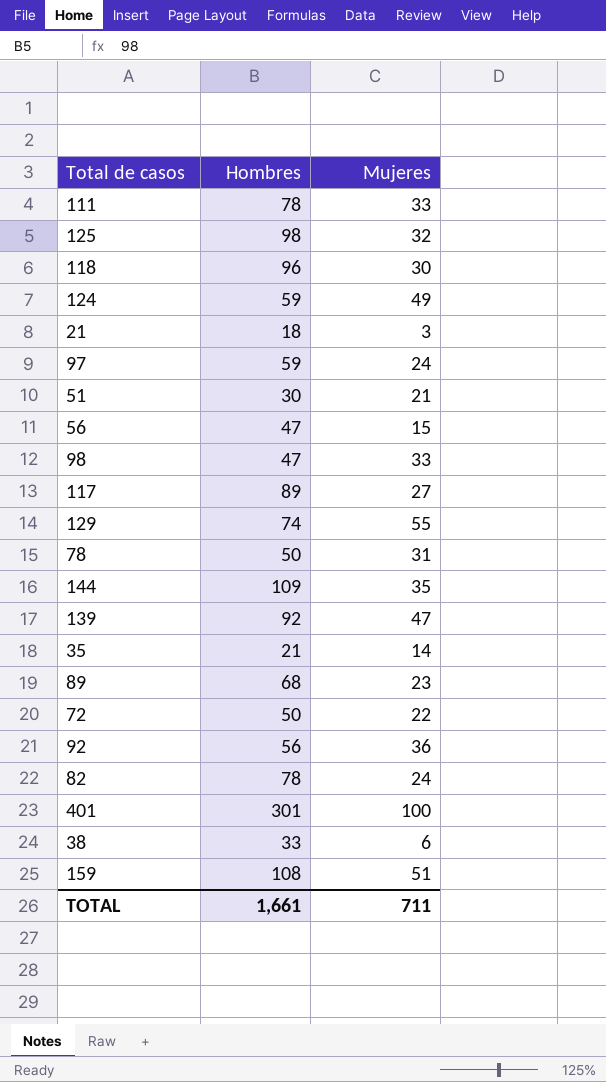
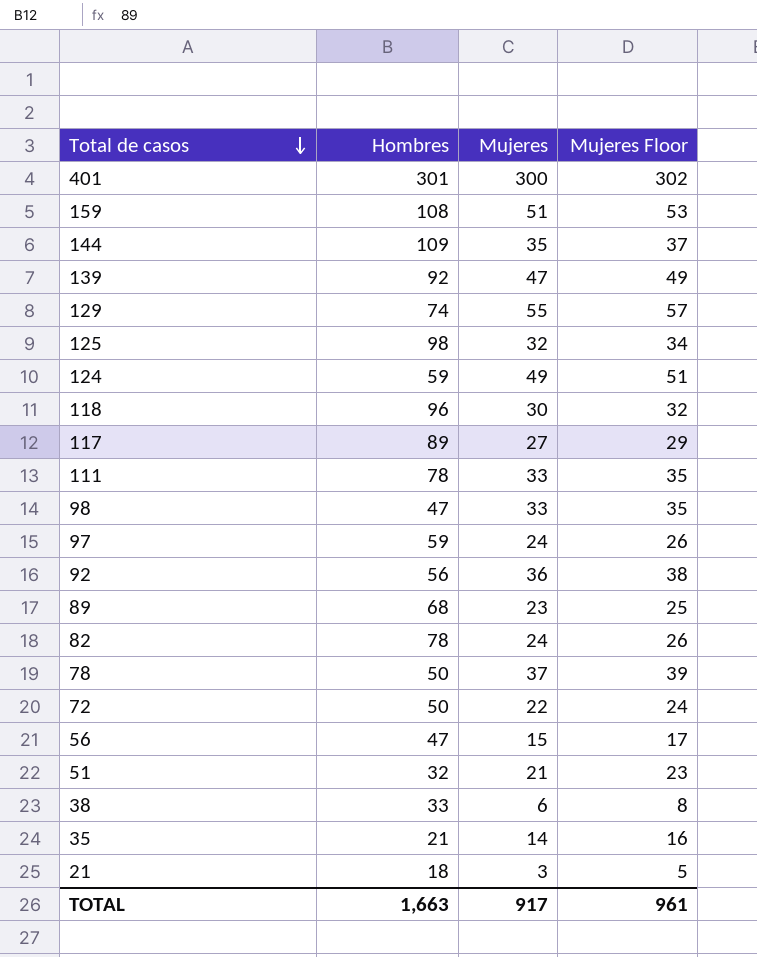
row order: none -> Total de casos descending
column Mujeres Floor | formula: none -> [Mujeres] + 2
401 | Mujeres: 100 -> 300
78 | Mujeres: 31 -> 37
51 | Hombres: 30 -> 32
TOTAL | Hombres: 1,661 -> 1,663
TOTAL | Mujeres: 711 -> 917

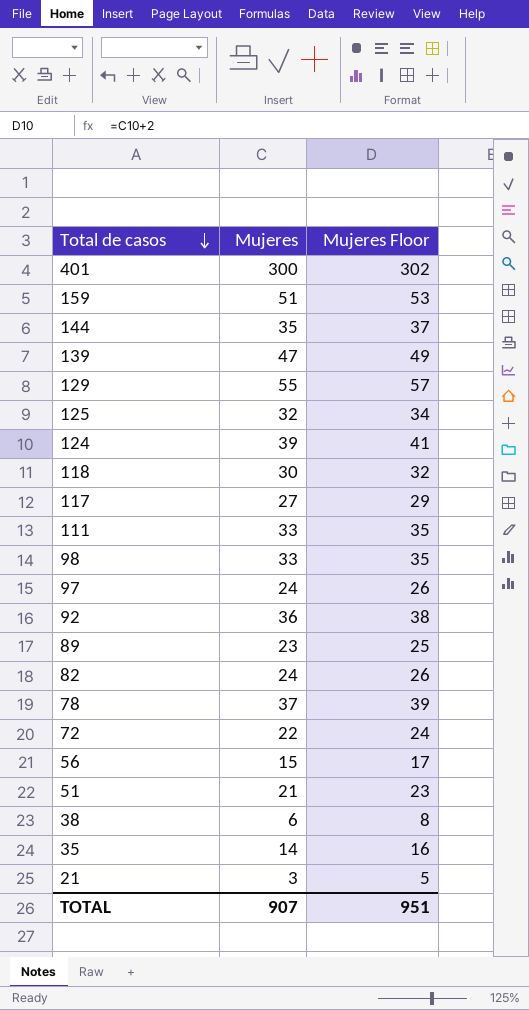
column Hombres | position: 2 -> none
124 | Mujeres: 49 -> 39
124 | Mujeres Floor: 51 -> 41
TOTAL | Mujeres: 917 -> 907
TOTAL | Mujeres Floor: 961 -> 951

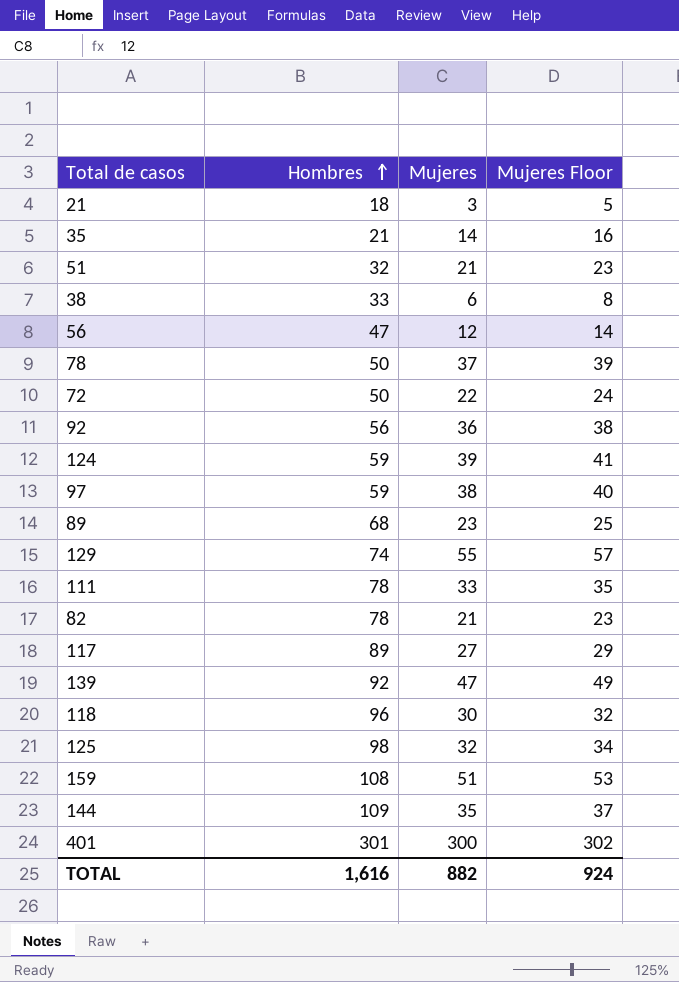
row order: Total de casos descending -> Hombres ascending
column Hombres | position: none -> 2
row 98: 33 | 35 -> none
56 | Mujeres: 15 -> 12
56 | Mujeres Floor: 17 -> 14
97 | Mujeres: 24 -> 38
97 | Mujeres Floor: 26 -> 40
82 | Mujeres: 24 -> 21
82 | Mujeres Floor: 26 -> 23
TOTAL | Mujeres: 907 -> 882
TOTAL | Mujeres Floor: 951 -> 924

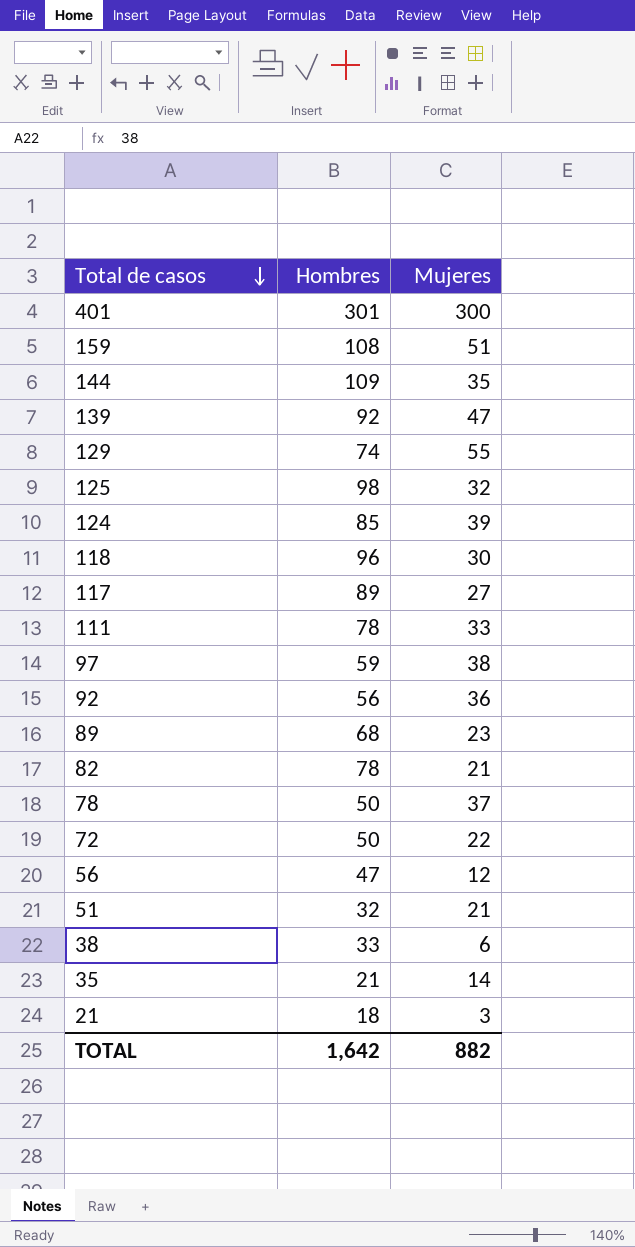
row order: Hombres ascending -> Total de casos descending
column Mujeres Floor | formula: [Mujeres] + 2 -> none
124 | Hombres: 59 -> 85
TOTAL | Hombres: 1,616 -> 1,642

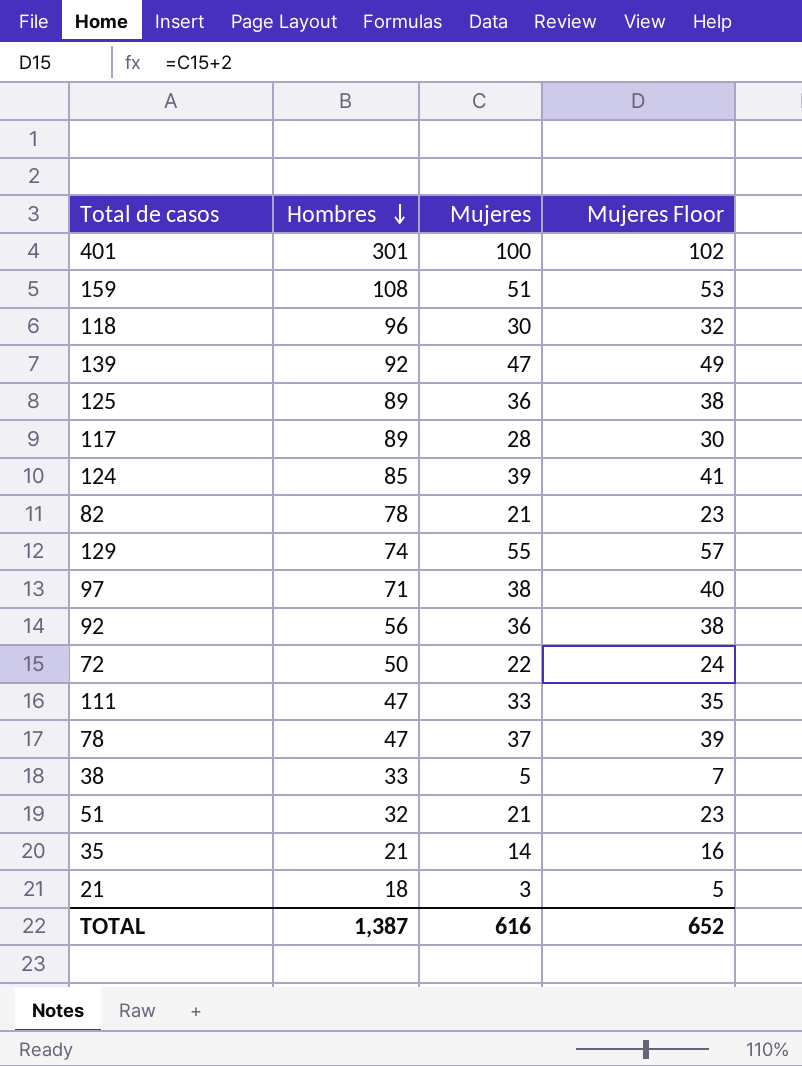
row order: Total de casos descending -> Hombres descending
column Mujeres Floor | formula: none -> [Mujeres] + 2
row 144: 109 | 35 -> none
row 89: 68 | 23 -> none
row 56: 47 | 12 -> none
401 | Mujeres: 300 -> 100
125 | Hombres: 98 -> 89
125 | Mujeres: 32 -> 36
117 | Mujeres: 27 -> 28
97 | Hombres: 59 -> 71
111 | Hombres: 78 -> 47
78 | Hombres: 50 -> 47
38 | Mujeres: 6 -> 5
TOTAL | Hombres: 1,642 -> 1,387
TOTAL | Mujeres: 882 -> 616

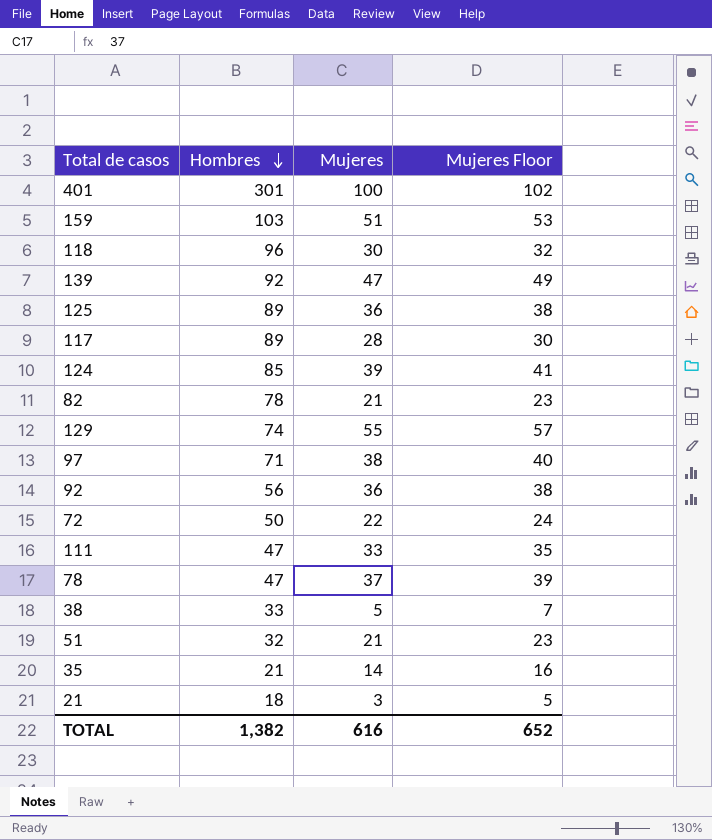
159 | Hombres: 108 -> 103
TOTAL | Hombres: 1,387 -> 1,382

